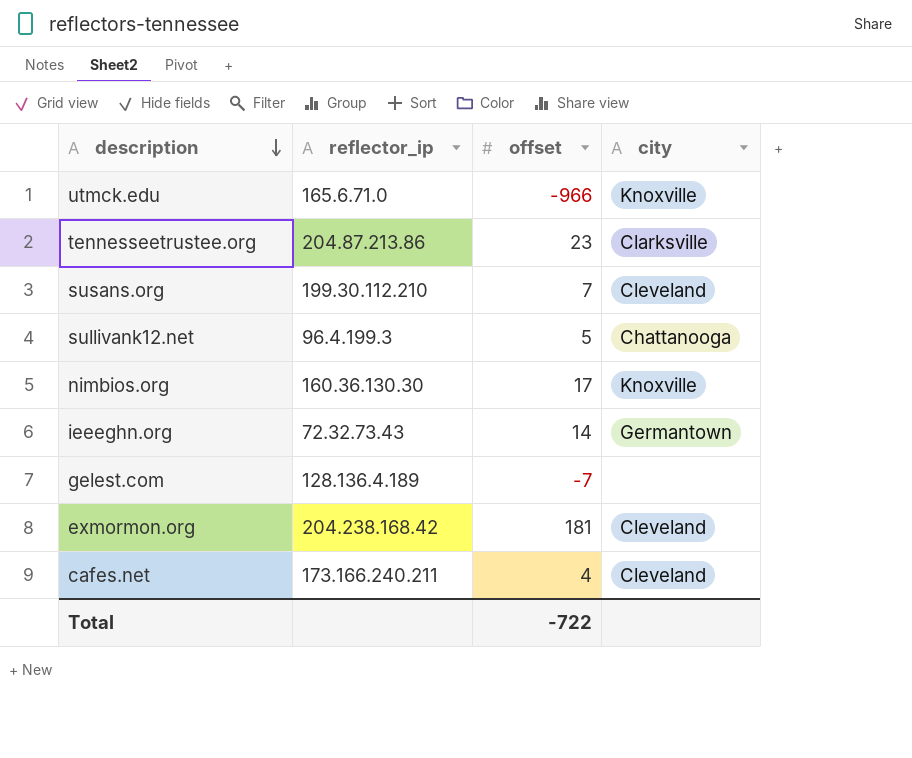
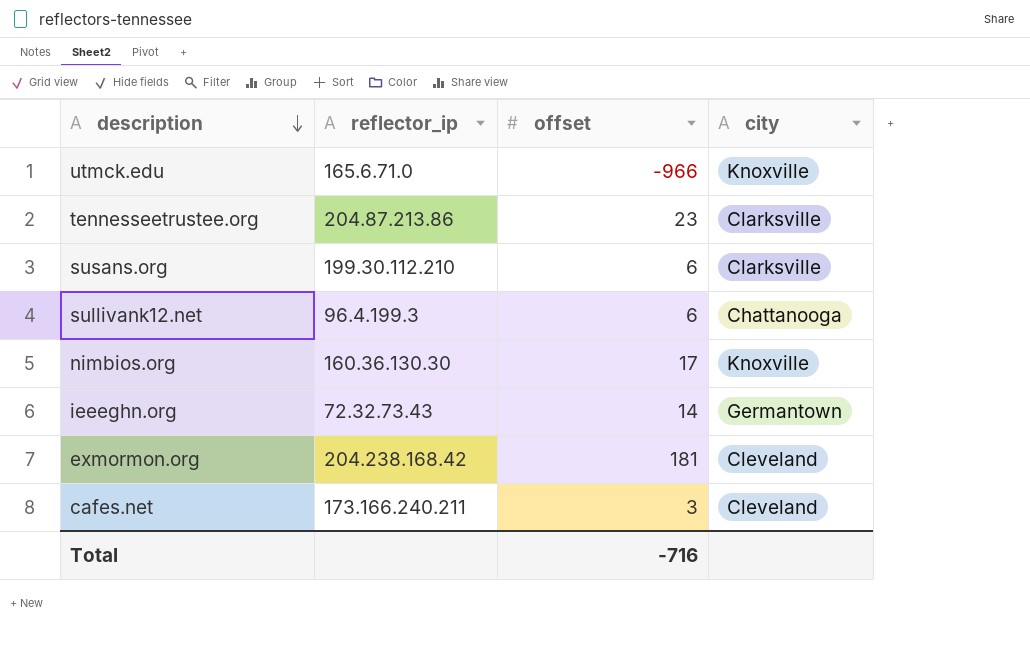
row gelest.com: 128.136.4.189 | -7 | none -> none
susans.org | offset: 7 -> 6
susans.org | city: Cleveland -> Clarksville
sullivank12.net | offset: 5 -> 6
cafes.net | offset: 4 -> 3
Total | offset: -722 -> -716

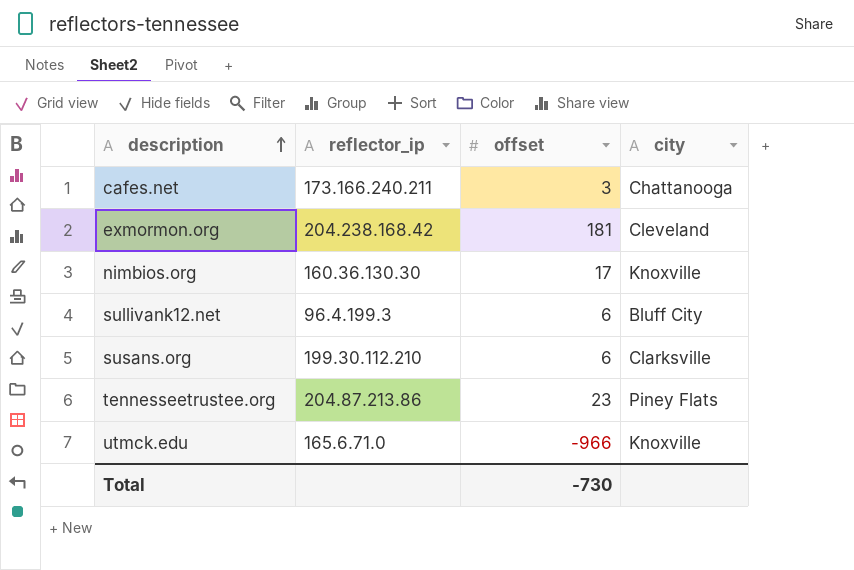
row order: description descending -> description ascending
row ieeeghn.org: 72.32.73.43 | 14 | Germantown -> none
cafes.net | city: Cleveland -> Chattanooga
sullivank12.net | city: Chattanooga -> Bluff City
tennesseetrustee.org | city: Clarksville -> Piney Flats
Total | offset: -716 -> -730

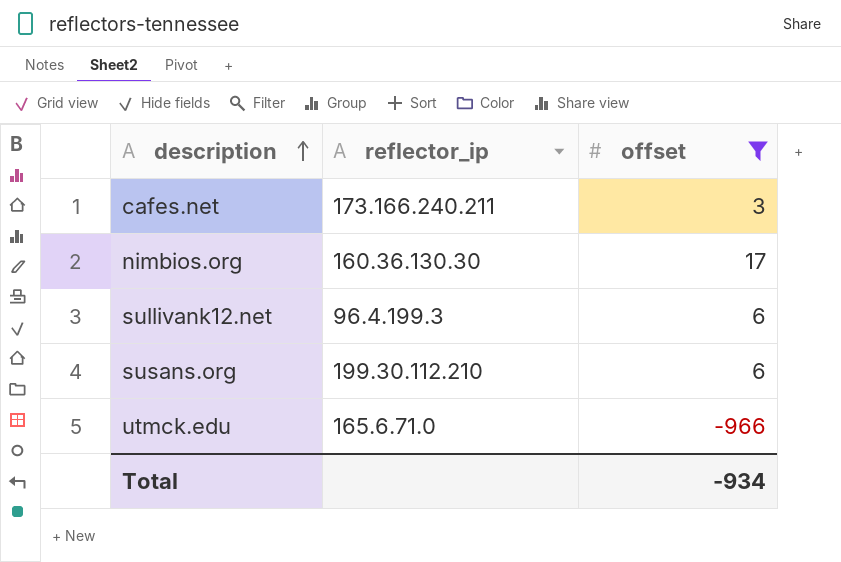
filter: none -> offset <= 17
column city | position: 4 -> none
Total | offset: -730 -> -934

